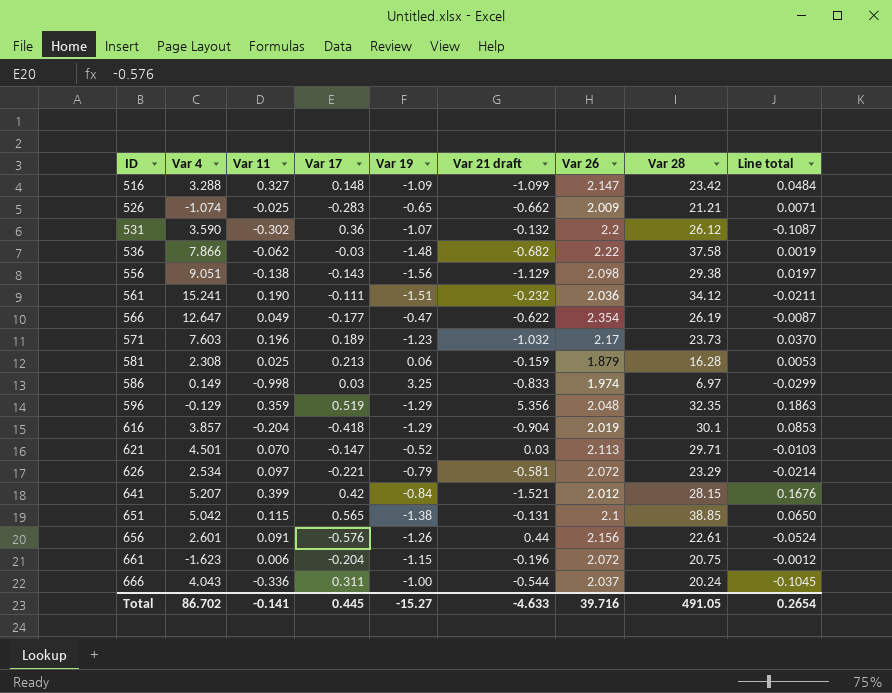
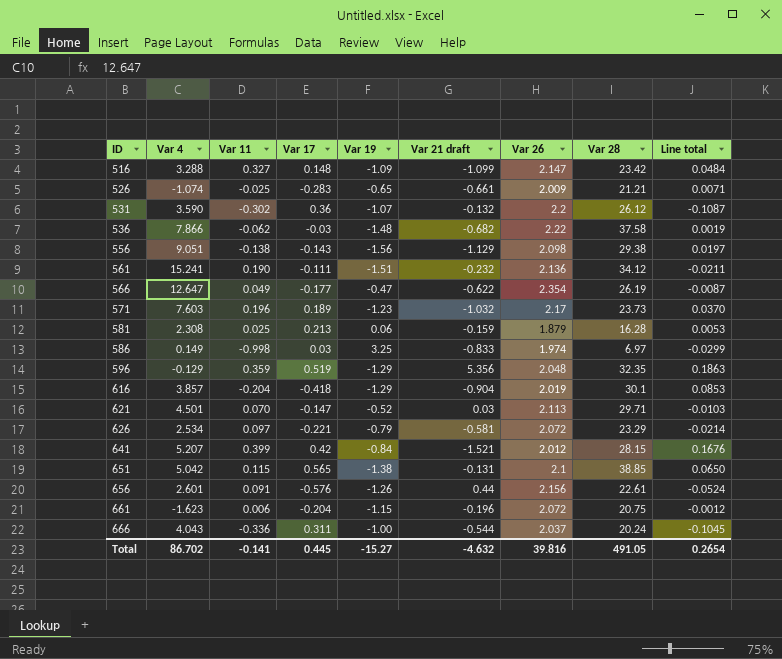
526 | Var 21 draft: -0.662 -> -0.661
561 | Var 26: 2.036 -> 2.136
Total | Var 21 draft: -4.633 -> -4.632
Total | Var 26: 39.716 -> 39.816

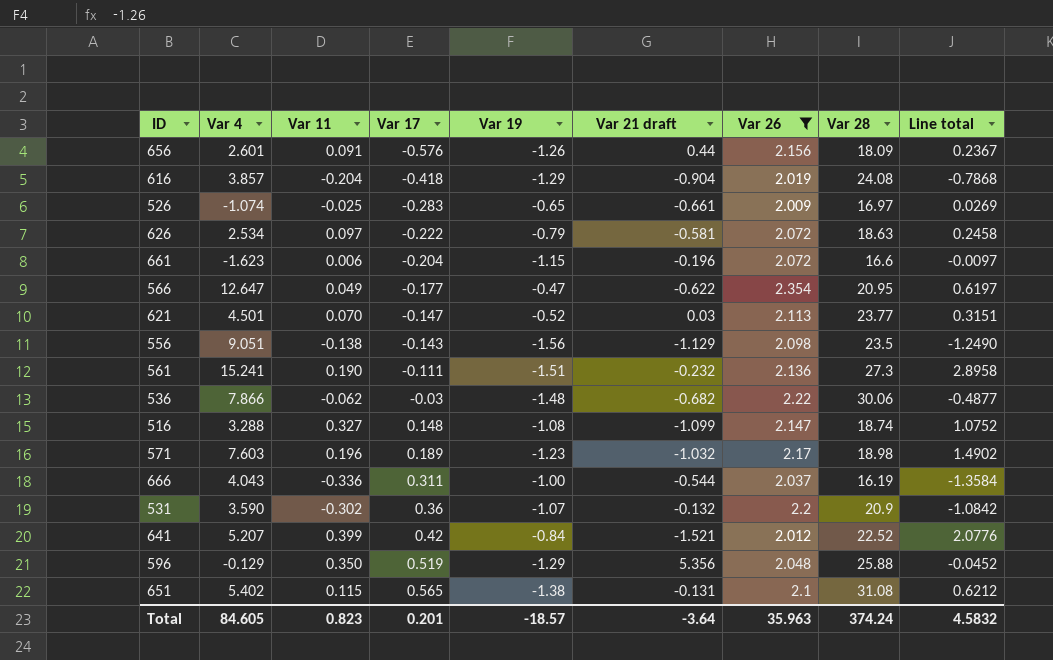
filter: none -> Var 26 >= 2.009
row order: ID ascending -> Var 17 ascending
column Line total | formula: [Var 11] * [Var 17] -> [Var 4] * [Var 11]
656 | Var 28: 22.61 -> 18.09
616 | Var 28: 30.1 -> 24.08
526 | Var 28: 21.21 -> 16.97
626 | Var 17: -0.221 -> -0.222
626 | Var 28: 23.29 -> 18.63
661 | Var 28: 20.75 -> 16.6
566 | Var 28: 26.19 -> 20.95
621 | Var 28: 29.71 -> 23.77
556 | Var 28: 29.38 -> 23.5
561 | Var 28: 34.12 -> 27.3
536 | Var 28: 37.58 -> 30.06
516 | Var 19: -1.09 -> -1.08
516 | Var 28: 23.42 -> 18.74
571 | Var 28: 23.73 -> 18.98
666 | Var 28: 20.24 -> 16.19
531 | Var 28: 26.12 -> 20.9
641 | Var 28: 28.15 -> 22.52
596 | Var 11: 0.359 -> 0.350
596 | Var 28: 32.35 -> 25.88
651 | Var 4: 5.042 -> 5.402
651 | Var 28: 38.85 -> 31.08
Total | Var 4: 86.702 -> 84.605
Total | Var 11: -0.141 -> 0.823
Total | Var 17: 0.445 -> 0.201
Total | Var 19: -15.27 -> -18.57
Total | Var 21 draft: -4.632 -> -3.64
Total | Var 26: 39.816 -> 35.963
Total | Var 28: 491.05 -> 374.24
Total | Line total: 0.2654 -> 4.5832

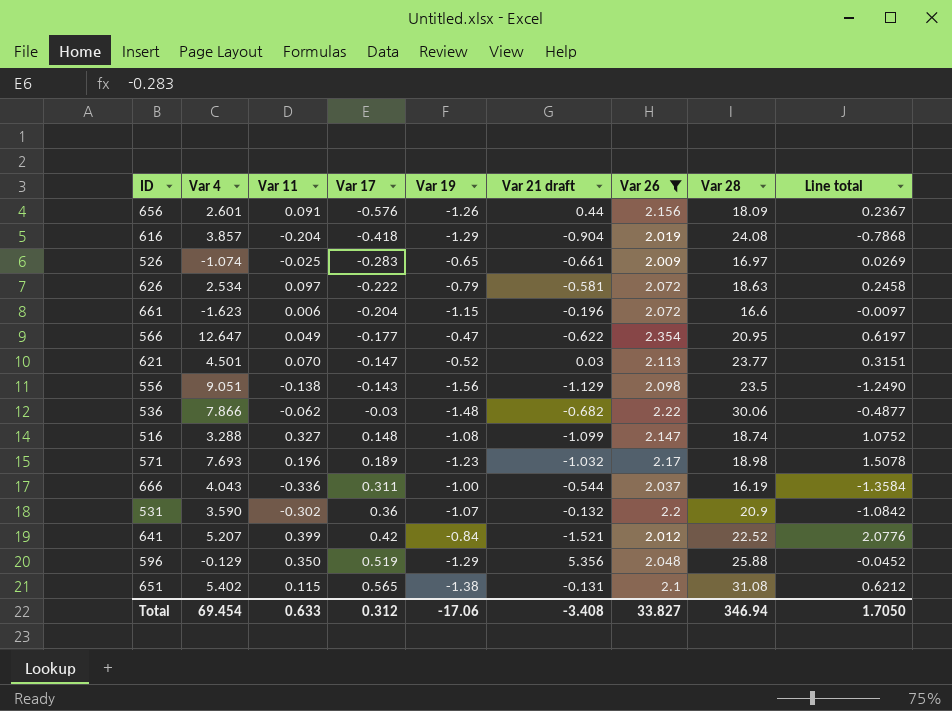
row 561: 15.241 | 0.190 | -0.111 | -1.51 | -0.232 | 2.136 | 27.3 | 2.8958 -> none
571 | Var 4: 7.603 -> 7.693
571 | Line total: 1.4902 -> 1.5078
Total | Var 4: 84.605 -> 69.454
Total | Var 11: 0.823 -> 0.633
Total | Var 17: 0.201 -> 0.312
Total | Var 19: -18.57 -> -17.06
Total | Var 21 draft: -3.64 -> -3.408
Total | Var 26: 35.963 -> 33.827
Total | Var 28: 374.24 -> 346.94
Total | Line total: 4.5832 -> 1.7050

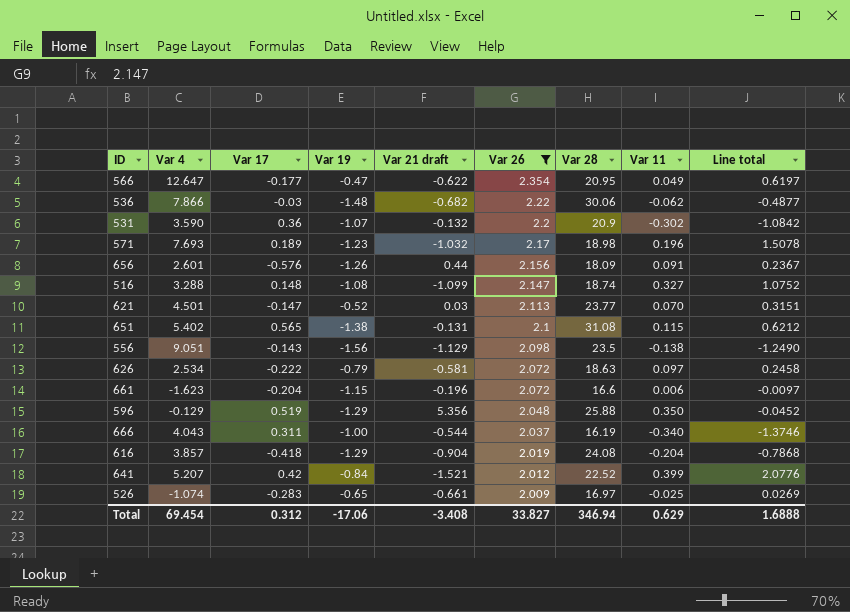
row order: Var 17 ascending -> Var 26 descending
column Var 11 | position: 3 -> 8
666 | Var 11: -0.336 -> -0.340
666 | Line total: -1.3584 -> -1.3746
Total | Var 11: 0.633 -> 0.629
Total | Line total: 1.7050 -> 1.6888

